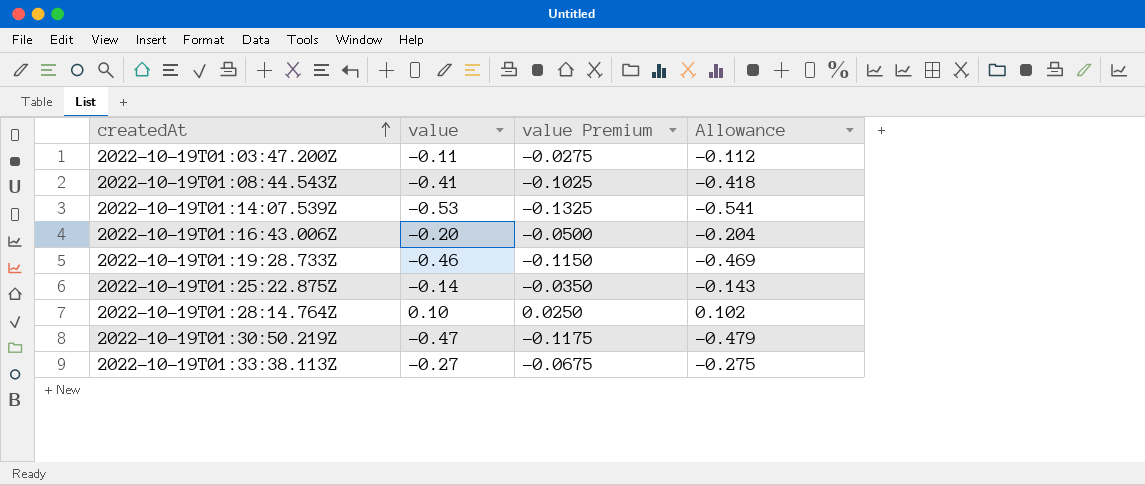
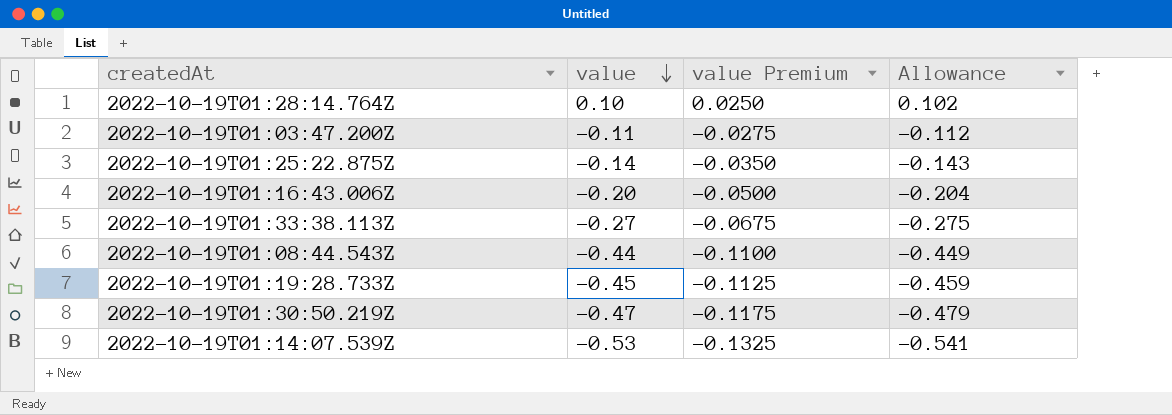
row order: createdAt ascending -> value descending
2022-10-19T01:08:44.543Z | value: -0.41 -> -0.44
2022-10-19T01:08:44.543Z | value Premium: -0.1025 -> -0.1100
2022-10-19T01:08:44.543Z | Allowance: -0.418 -> -0.449
2022-10-19T01:19:28.733Z | value: -0.46 -> -0.45
2022-10-19T01:19:28.733Z | value Premium: -0.1150 -> -0.1125
2022-10-19T01:19:28.733Z | Allowance: -0.469 -> -0.459

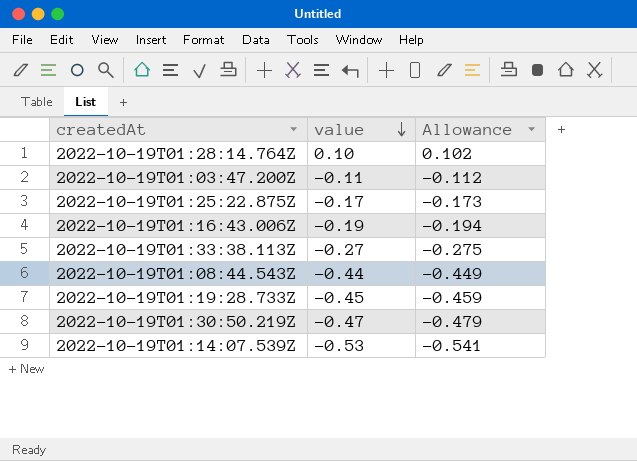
column value Premium | formula: [value] * 0.25 -> none
2022-10-19T01:25:22.875Z | value: -0.14 -> -0.17
2022-10-19T01:25:22.875Z | Allowance: -0.143 -> -0.173
2022-10-19T01:16:43.006Z | value: -0.20 -> -0.19
2022-10-19T01:16:43.006Z | Allowance: -0.204 -> -0.194

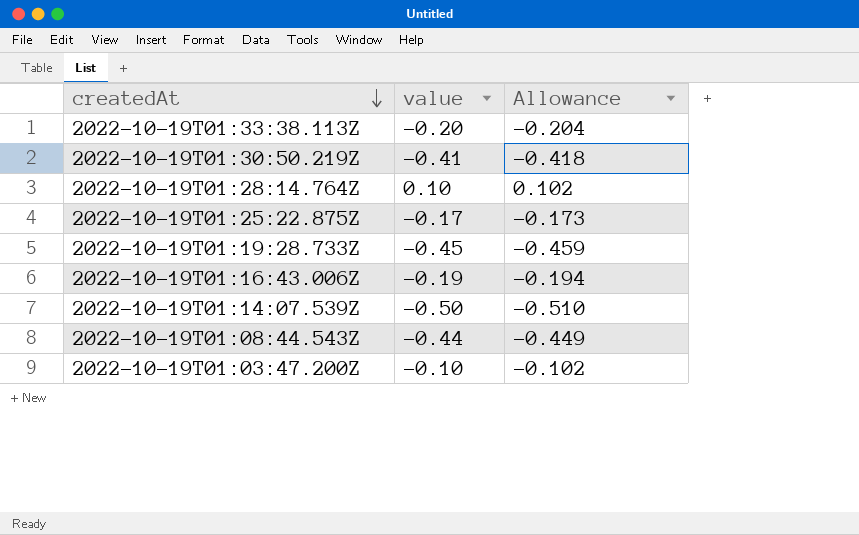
row order: value descending -> createdAt descending
2022-10-19T01:33:38.113Z | value: -0.27 -> -0.20
2022-10-19T01:33:38.113Z | Allowance: -0.275 -> -0.204
2022-10-19T01:30:50.219Z | value: -0.47 -> -0.41
2022-10-19T01:30:50.219Z | Allowance: -0.479 -> -0.418
2022-10-19T01:14:07.539Z | value: -0.53 -> -0.50
2022-10-19T01:14:07.539Z | Allowance: -0.541 -> -0.510
2022-10-19T01:03:47.200Z | value: -0.11 -> -0.10
2022-10-19T01:03:47.200Z | Allowance: -0.112 -> -0.102

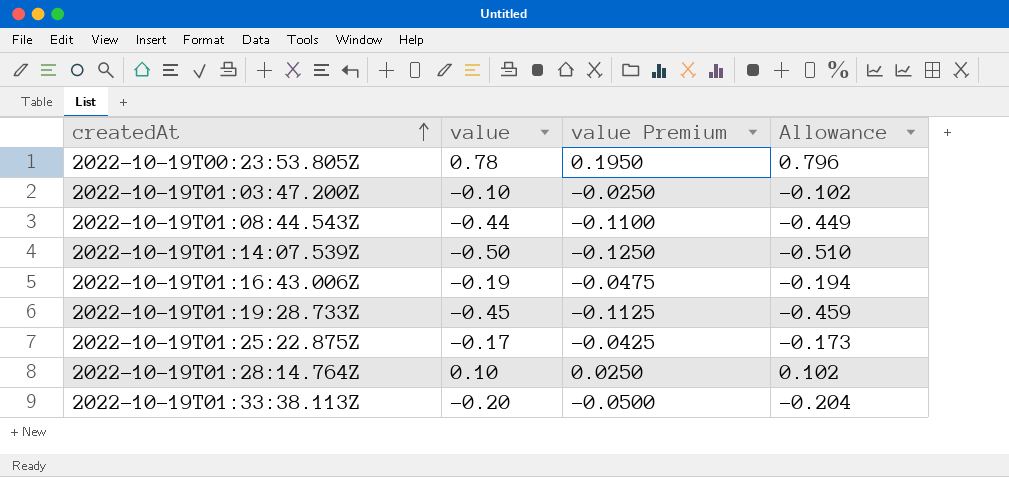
row order: createdAt descending -> createdAt ascending
column value Premium | formula: none -> [value] * 0.25
row 2022-10-19T01:30:50.219Z: -0.41 | -0.418 -> none
row 2022-10-19T00:23:53.805Z: none -> 0.78 | 0.1950 | 0.796

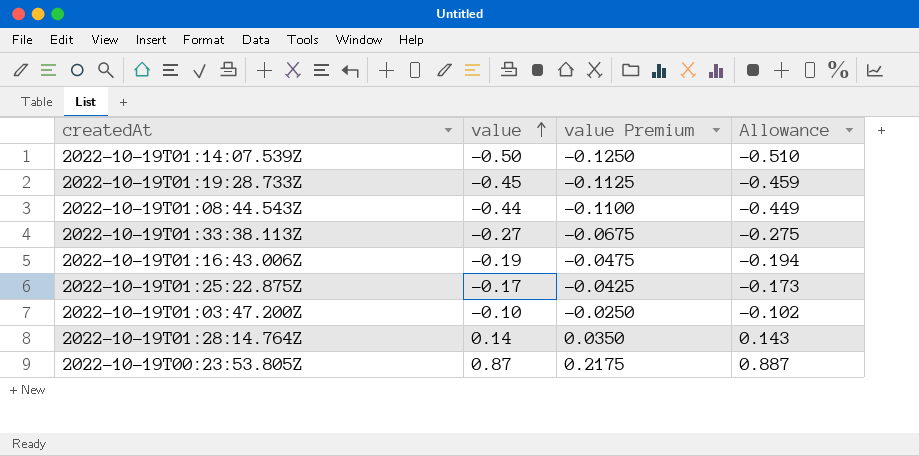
row order: createdAt ascending -> value ascending
2022-10-19T01:33:38.113Z | value: -0.20 -> -0.27
2022-10-19T01:33:38.113Z | value Premium: -0.0500 -> -0.0675
2022-10-19T01:33:38.113Z | Allowance: -0.204 -> -0.275
2022-10-19T01:28:14.764Z | value: 0.10 -> 0.14
2022-10-19T01:28:14.764Z | value Premium: 0.0250 -> 0.0350
2022-10-19T01:28:14.764Z | Allowance: 0.102 -> 0.143
2022-10-19T00:23:53.805Z | value: 0.78 -> 0.87
2022-10-19T00:23:53.805Z | value Premium: 0.1950 -> 0.2175
2022-10-19T00:23:53.805Z | Allowance: 0.796 -> 0.887

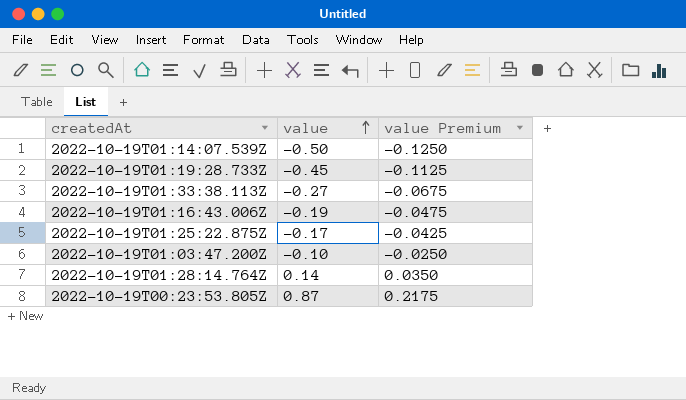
column Allowance | formula: [value] * 1.02 -> none
row 2022-10-19T01:08:44.543Z: -0.44 | -0.1100 | -0.449 -> none

